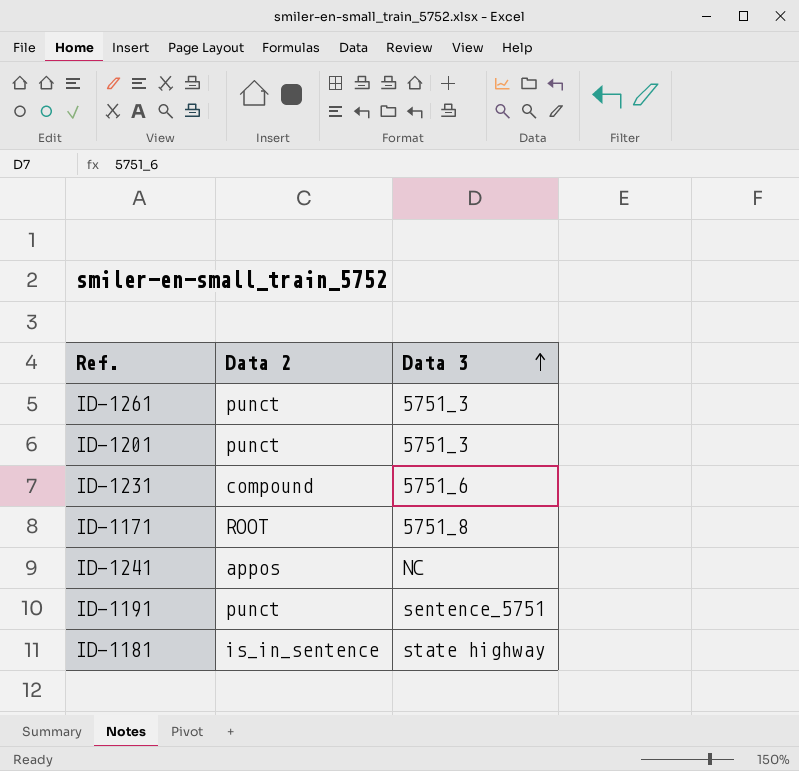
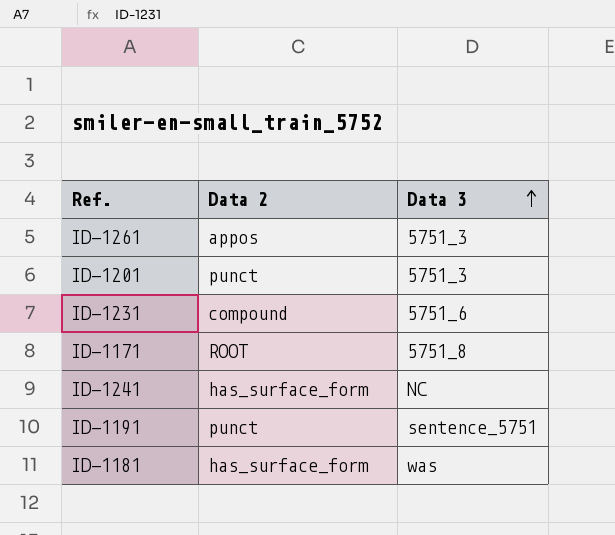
ID-1261 | Data 2: punct -> appos
ID-1241 | Data 2: appos -> has_surface_form
ID-1181 | Data 2: is_in_sentence -> has_surface_form
ID-1181 | Data 3: state highway -> was

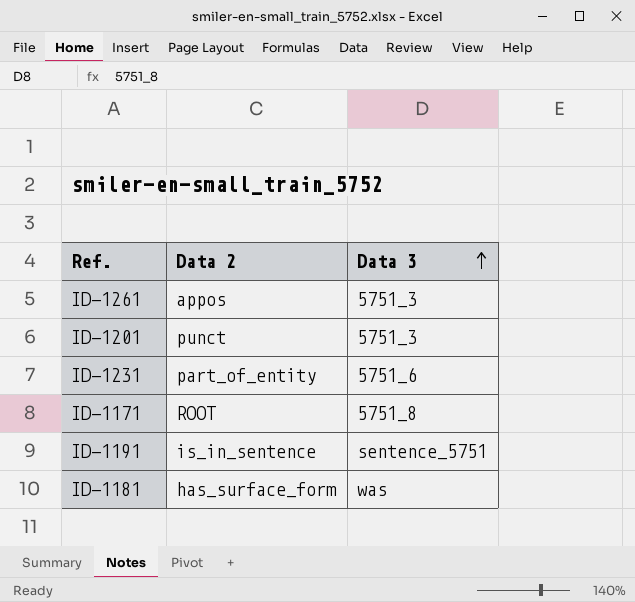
row ID-1241: has_surface_form | NC -> none
ID-1231 | Data 2: compound -> part_of_entity
ID-1191 | Data 2: punct -> is_in_sentence

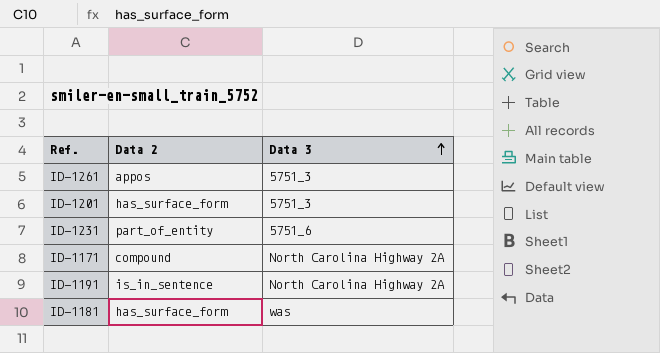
ID-1201 | Data 2: punct -> has_surface_form
ID-1171 | Data 2: ROOT -> compound
ID-1171 | Data 3: 5751_8 -> North Carolina Highway 2A
ID-1191 | Data 3: sentence_5751 -> North Carolina Highway 2A

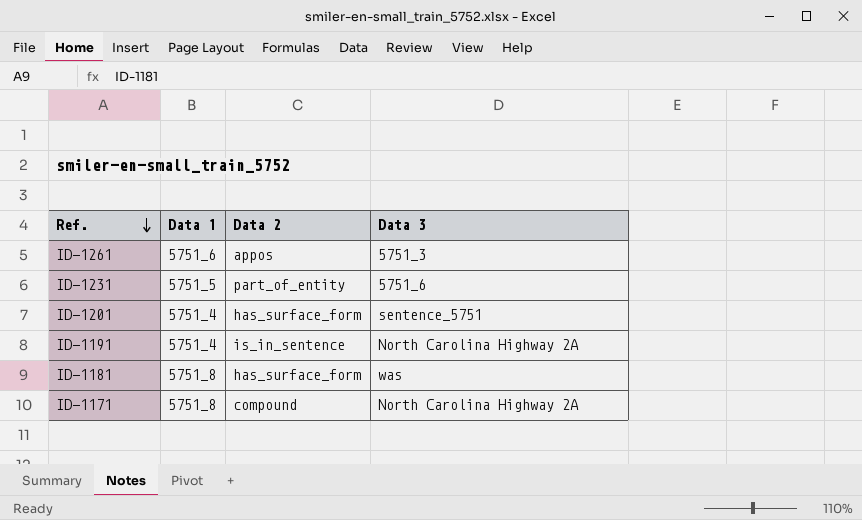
row order: Data 3 ascending -> Ref. descending
column Data 1 | position: none -> 2
ID-1201 | Data 3: 5751_3 -> sentence_5751

